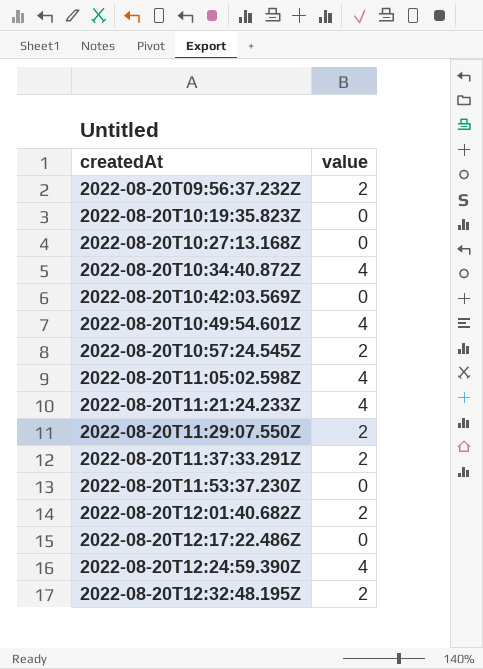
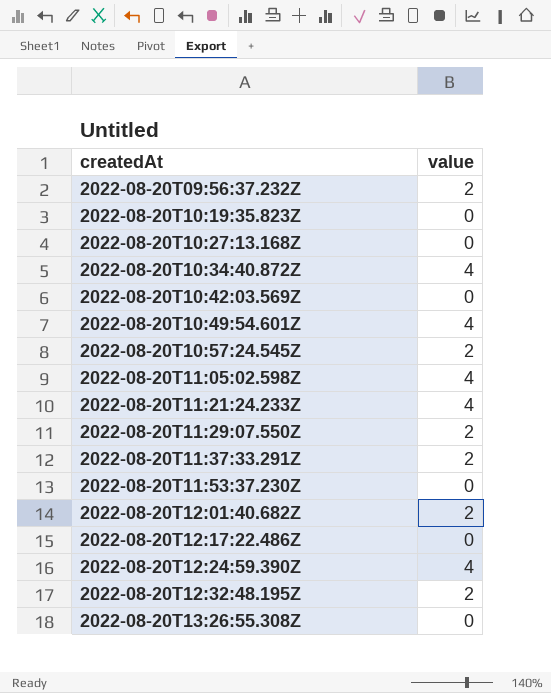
row 2022-08-20T13:26:55.308Z: none -> 0

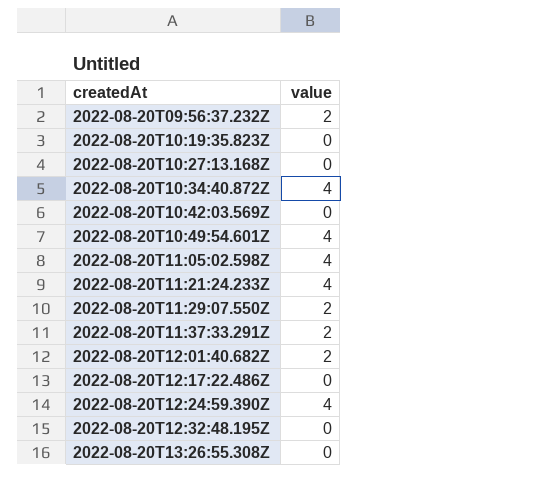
row 2022-08-20T10:57:24.545Z: 2 -> none
row 2022-08-20T11:53:37.230Z: 0 -> none
2022-08-20T12:32:48.195Z | value: 2 -> 0

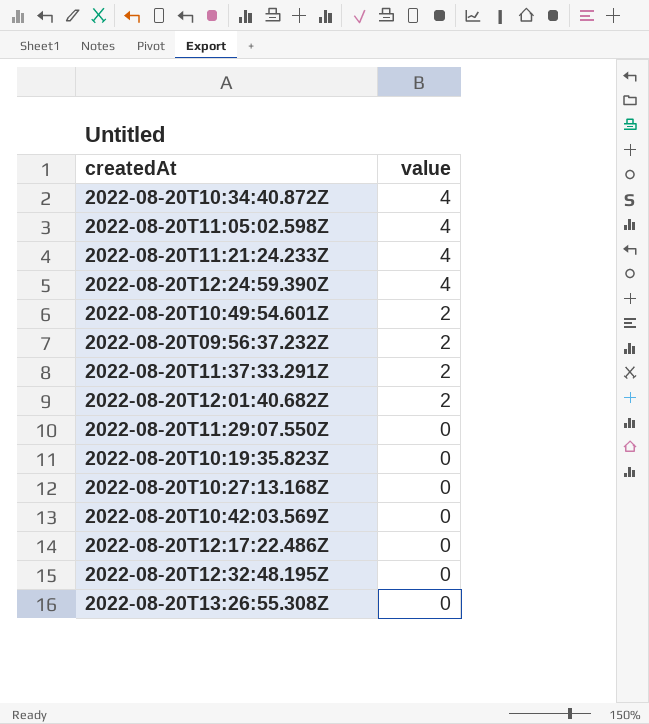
row order: createdAt ascending -> value descending
2022-08-20T10:49:54.601Z | value: 4 -> 2
2022-08-20T11:29:07.550Z | value: 2 -> 0

